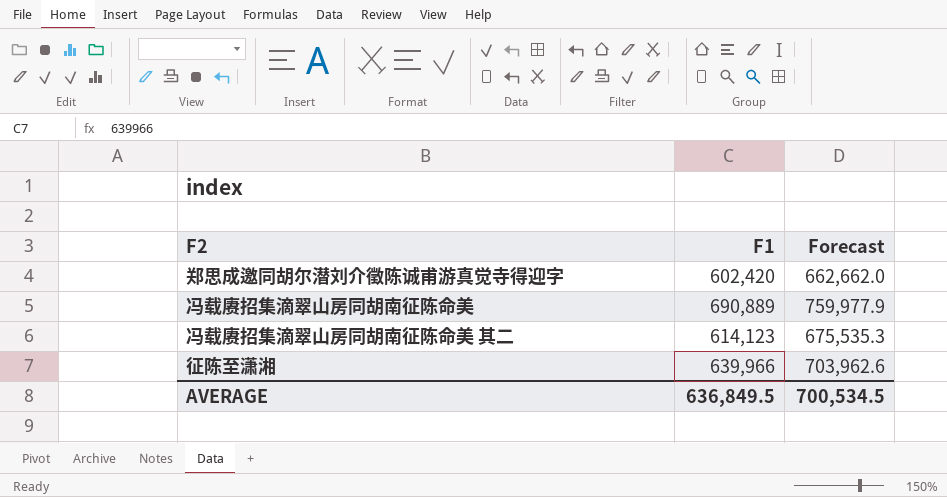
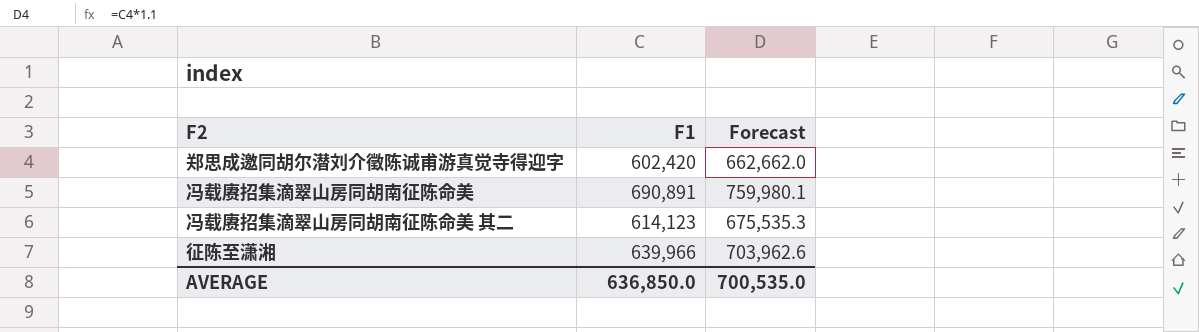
冯载赓招集滴翠山房同胡南征陈命美 | F1: 690,889 -> 690,891
冯载赓招集滴翠山房同胡南征陈命美 | Forecast: 759,977.9 -> 759,980.1
AVERAGE | F1: 636,849.5 -> 636,850.0
AVERAGE | Forecast: 700,534.5 -> 700,535.0

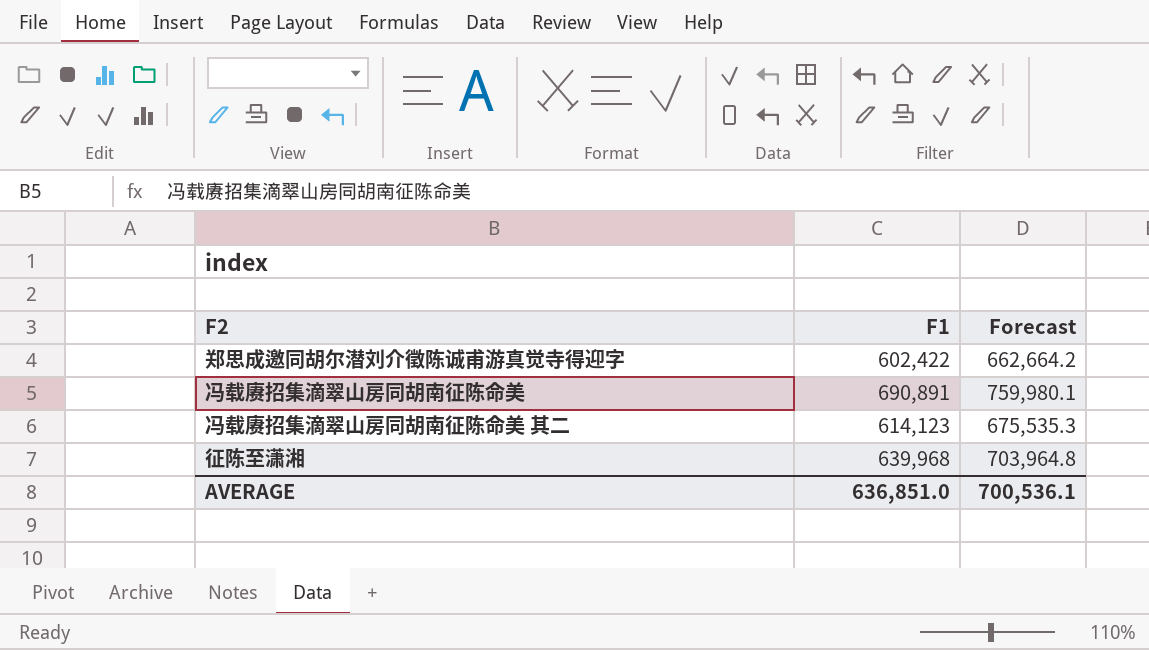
郑思成邀同胡尔潜刘介徵陈诚甫游真觉寺得迎字 | F1: 602,420 -> 602,422
郑思成邀同胡尔潜刘介徵陈诚甫游真觉寺得迎字 | Forecast: 662,662.0 -> 662,664.2
征陈至潇湘 | F1: 639,966 -> 639,968
征陈至潇湘 | Forecast: 703,962.6 -> 703,964.8
AVERAGE | F1: 636,850.0 -> 636,851.0
AVERAGE | Forecast: 700,535.0 -> 700,536.1

